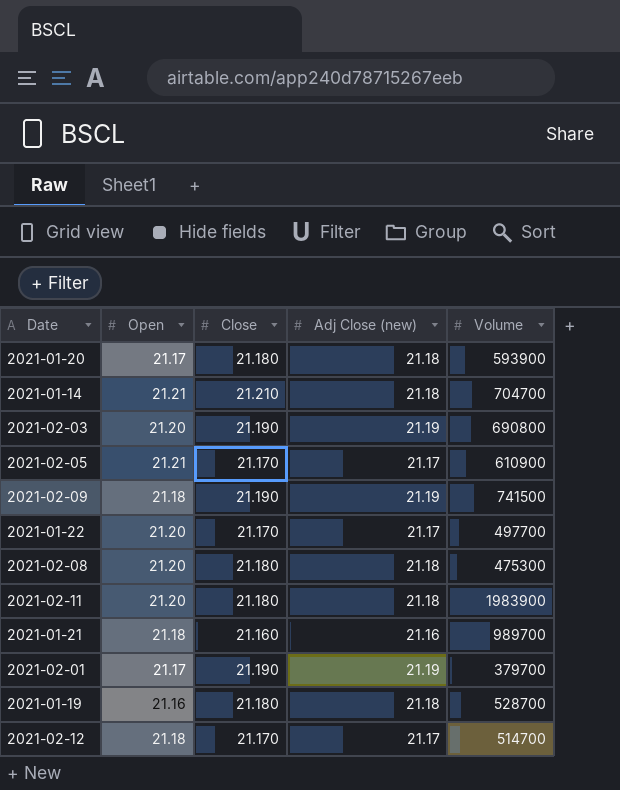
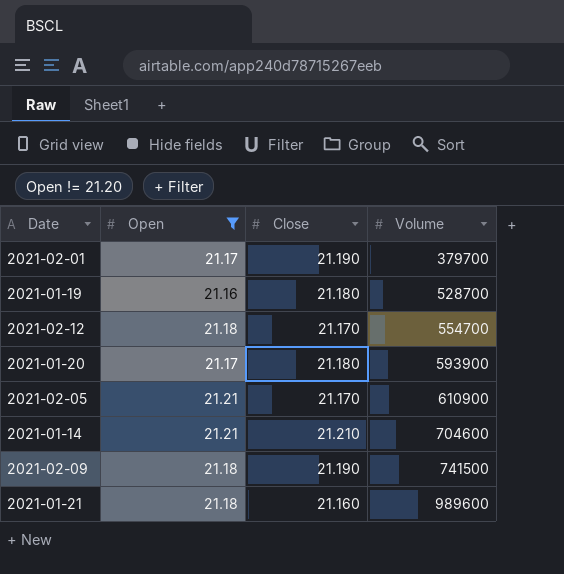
filter: none -> Open != 21.20
row order: none -> Volume ascending
column Adj Close (new) | position: 4 -> none
2021-02-12 | Volume: 514700 -> 554700
2021-01-14 | Volume: 704700 -> 704600
2021-01-21 | Volume: 989700 -> 989600

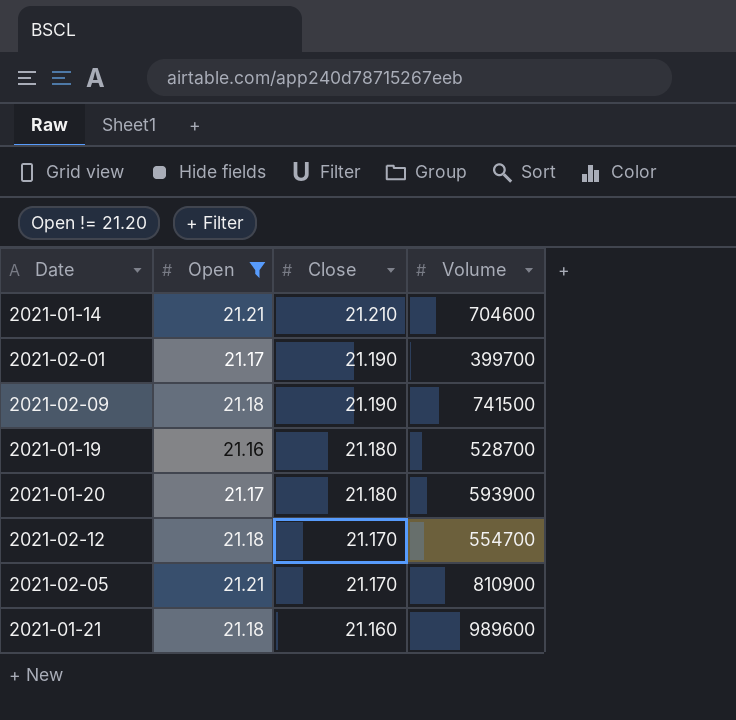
row order: Volume ascending -> Close descending
2021-02-01 | Volume: 379700 -> 399700
2021-02-05 | Volume: 610900 -> 810900

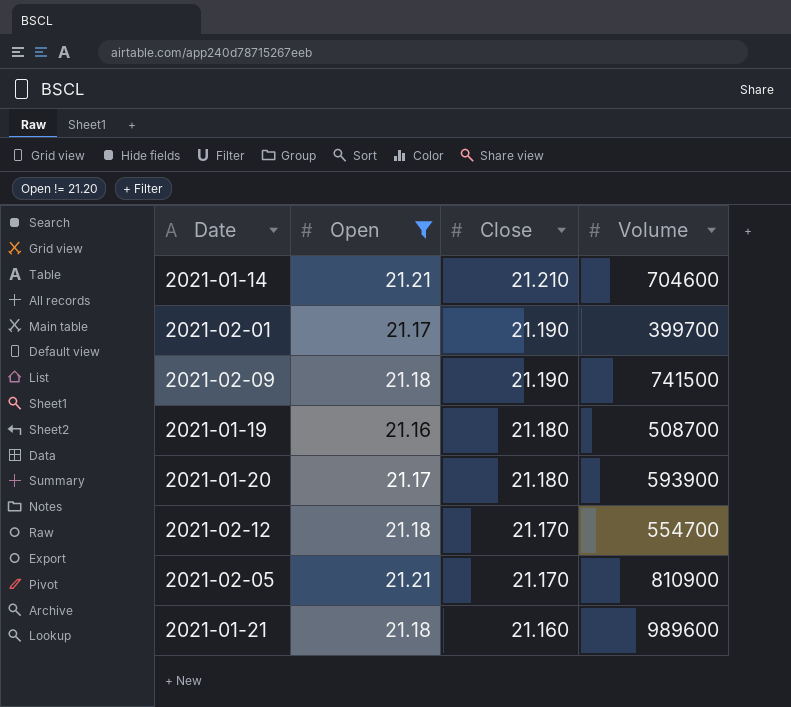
2021-01-19 | Volume: 528700 -> 508700

